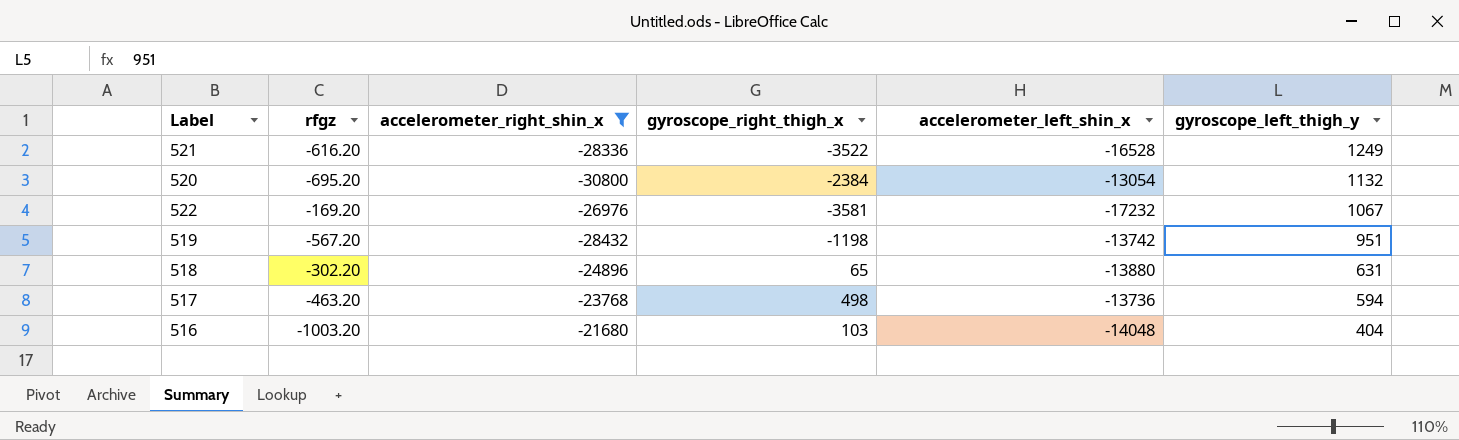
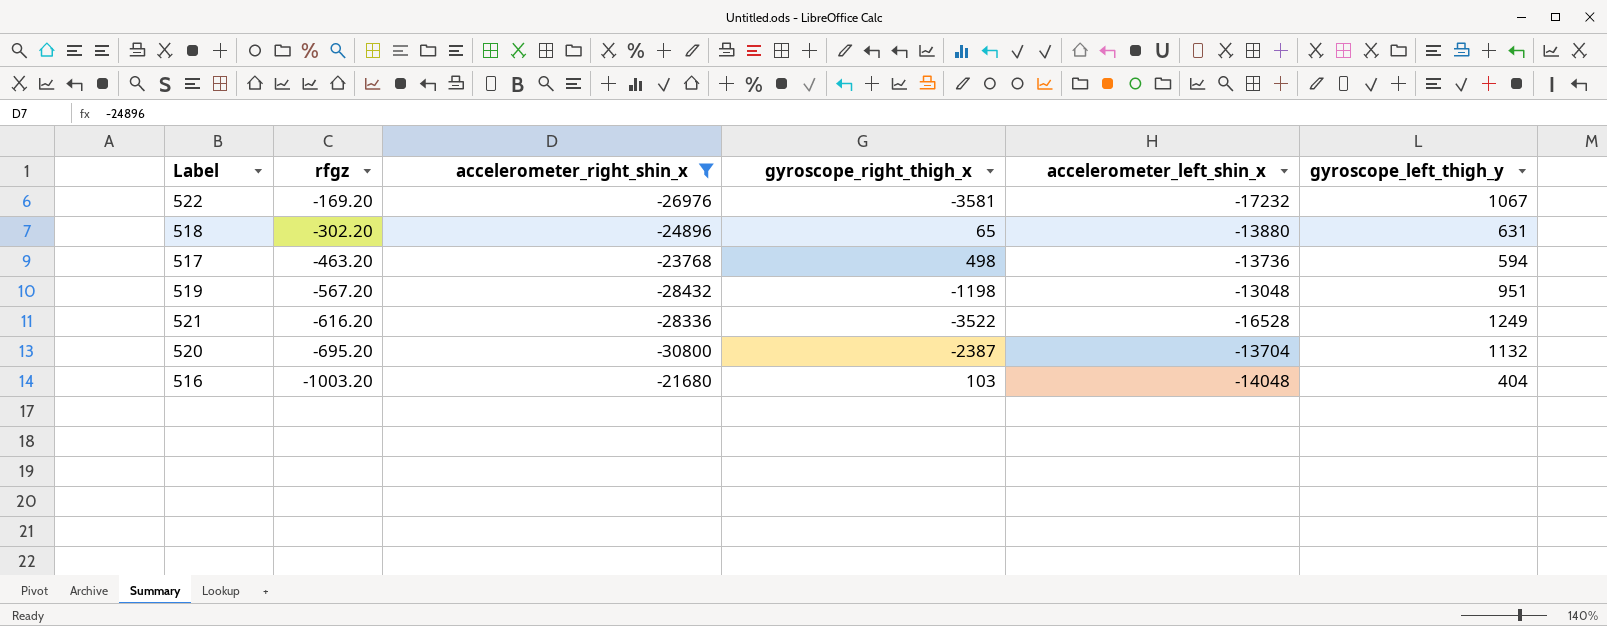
row order: gyroscope_left_thigh_y descending -> rfgz descending
519 | accelerometer_left_shin_x: -13742 -> -13048
520 | gyroscope_right_thigh_x: -2384 -> -2387
520 | accelerometer_left_shin_x: -13054 -> -13704

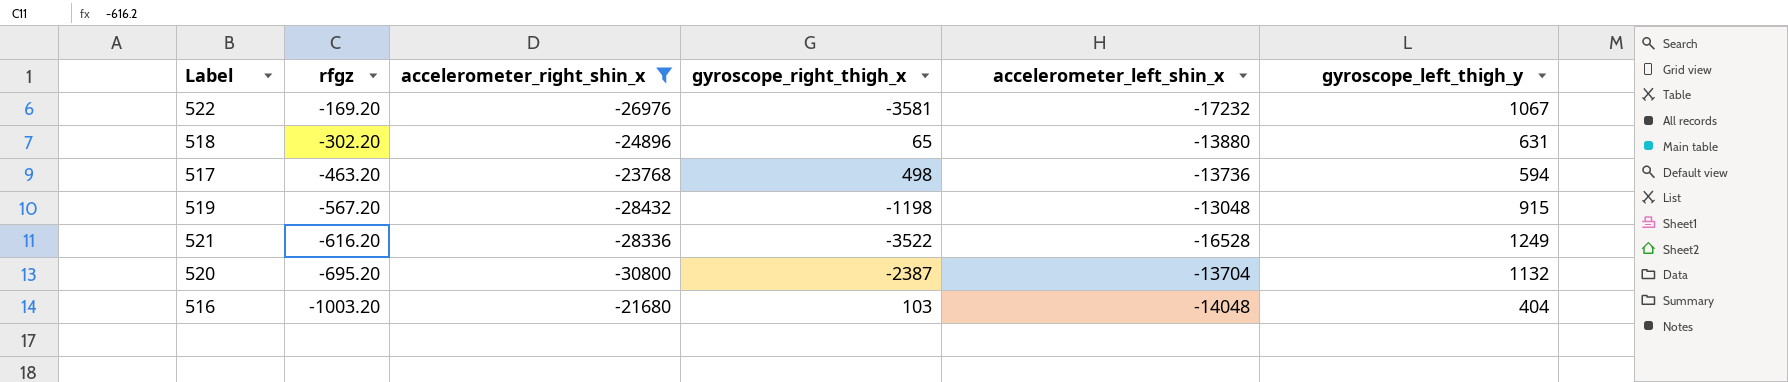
519 | gyroscope_left_thigh_y: 951 -> 915

